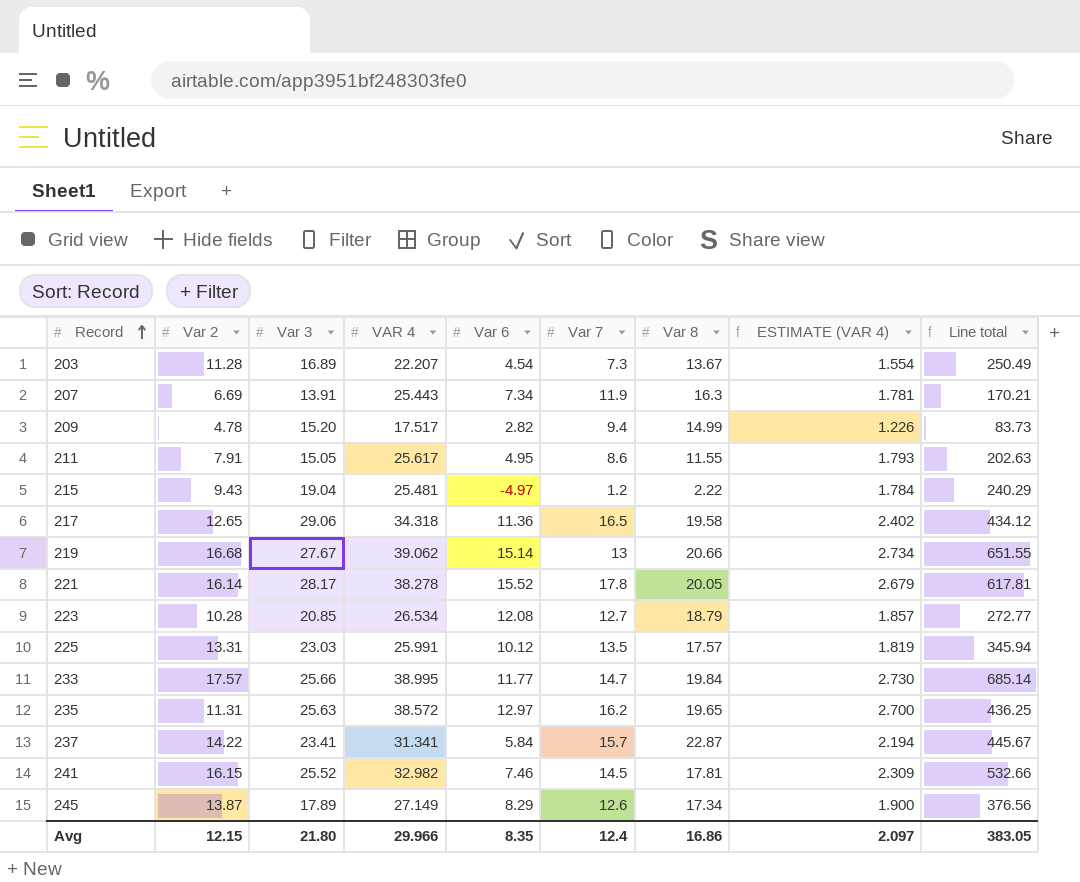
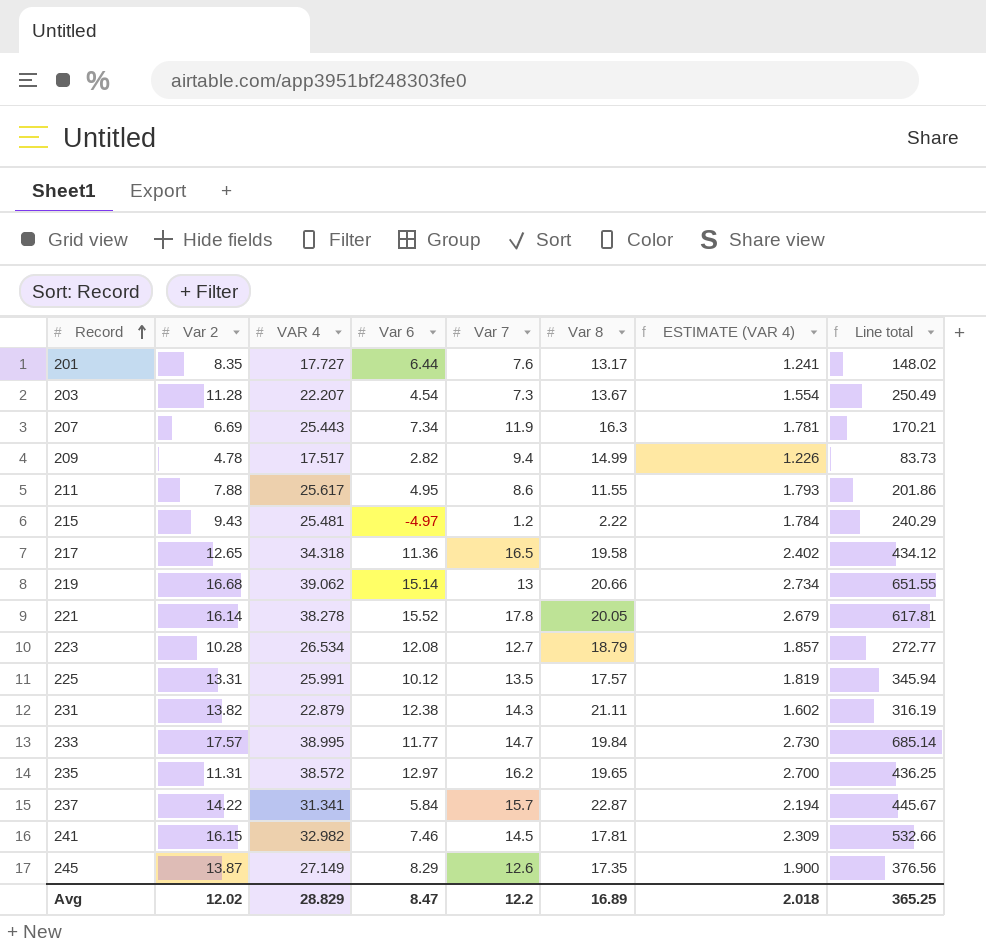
column Var 3 | position: 3 -> none
row 201: none -> 8.35 | 17.727 | 6.44 | 7.6 | 13.17 | 1.241 | 148.02
211 | Var 2: 7.91 -> 7.88
211 | Line total: 202.63 -> 201.86
row 231: none -> 13.82 | 22.879 | 12.38 | 14.3 | 21.11 | 1.602 | 316.19
245 | Var 8: 17.34 -> 17.35
Avg | Var 2: 12.15 -> 12.02
Avg | VAR 4: 29.966 -> 28.829
Avg | Var 6: 8.35 -> 8.47
Avg | Var 7: 12.4 -> 12.2
Avg | Var 8: 16.86 -> 16.89
Avg | ESTIMATE (VAR 4): 2.097 -> 2.018
Avg | Line total: 383.05 -> 365.25

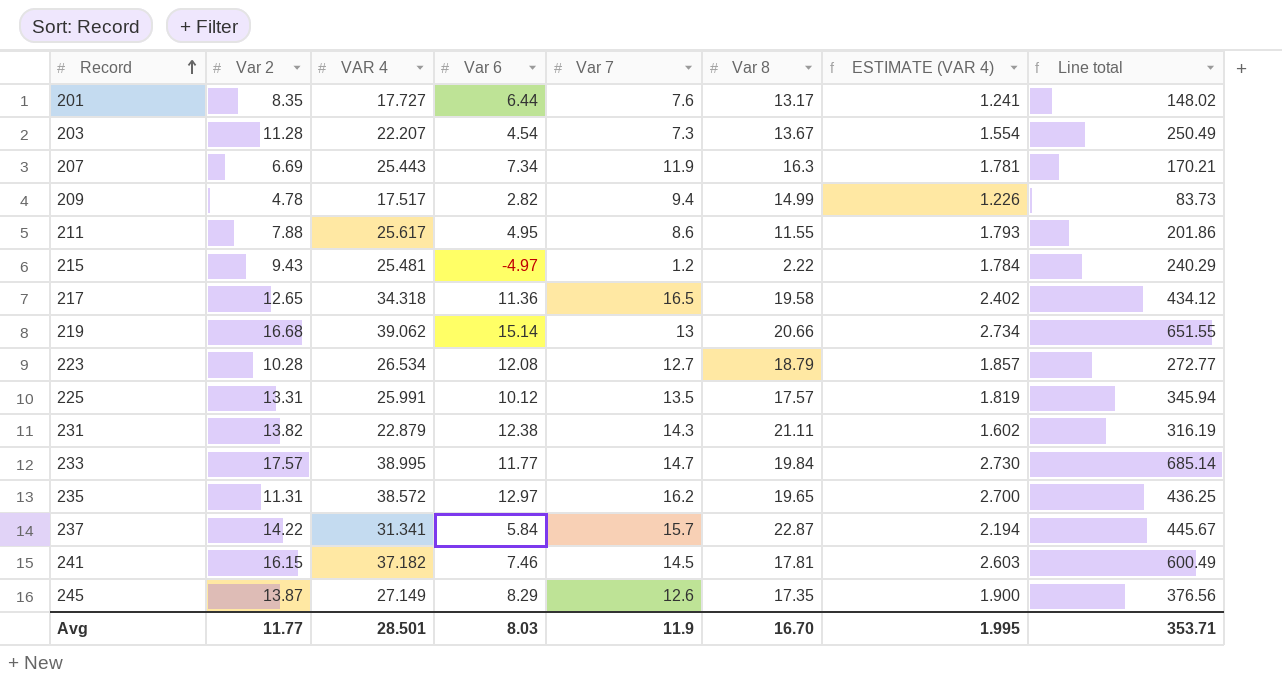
row 221: 16.14 | 38.278 | 15.52 | 17.8 | 20.05 | 2.679 | 617.81 -> none
241 | VAR 4: 32.982 -> 37.182
241 | ESTIMATE (VAR 4): 2.309 -> 2.603
241 | Line total: 532.66 -> 600.49
Avg | Var 2: 12.02 -> 11.77
Avg | VAR 4: 28.829 -> 28.501
Avg | Var 6: 8.47 -> 8.03
Avg | Var 7: 12.2 -> 11.9
Avg | Var 8: 16.89 -> 16.70
Avg | ESTIMATE (VAR 4): 2.018 -> 1.995
Avg | Line total: 365.25 -> 353.71

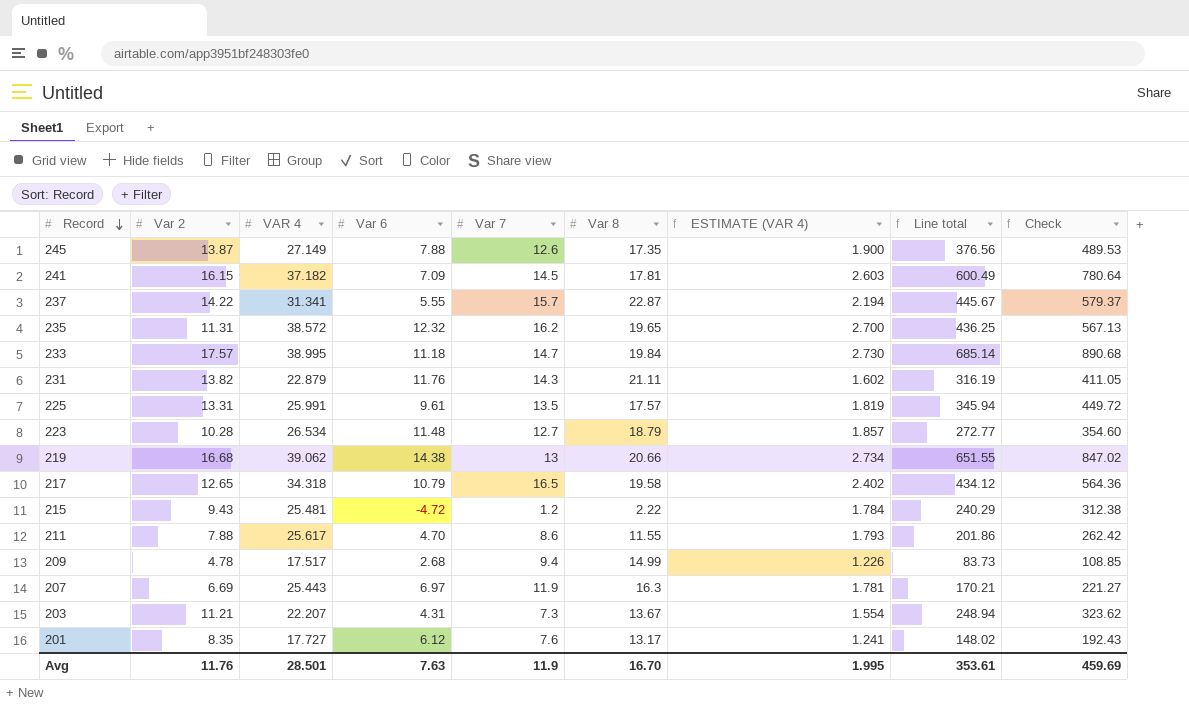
row order: Record ascending -> Record descending
column Check | formula: none -> [Line total] * 1.3
245 | Var 6: 8.29 -> 7.88
241 | Var 6: 7.46 -> 7.09
237 | Var 6: 5.84 -> 5.55
235 | Var 6: 12.97 -> 12.32
233 | Var 6: 11.77 -> 11.18
231 | Var 6: 12.38 -> 11.76
225 | Var 6: 10.12 -> 9.61
223 | Var 6: 12.08 -> 11.48
219 | Var 6: 15.14 -> 14.38
217 | Var 6: 11.36 -> 10.79
215 | Var 6: -4.97 -> -4.72
211 | Var 6: 4.95 -> 4.70
209 | Var 6: 2.82 -> 2.68
207 | Var 6: 7.34 -> 6.97
203 | Var 2: 11.28 -> 11.21
203 | Var 6: 4.54 -> 4.31
203 | Line total: 250.49 -> 248.94
201 | Var 6: 6.44 -> 6.12
Avg | Var 2: 11.77 -> 11.76
Avg | Var 6: 8.03 -> 7.63
Avg | Line total: 353.71 -> 353.61

